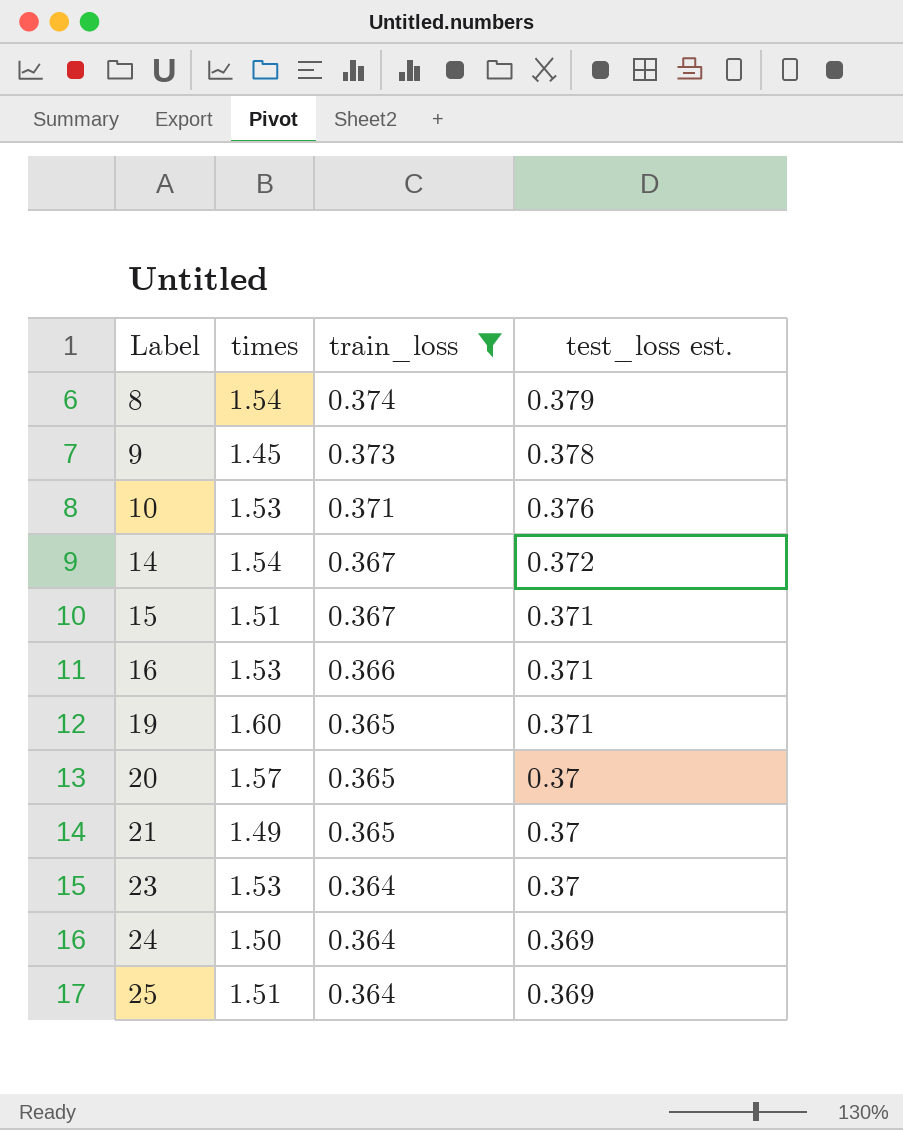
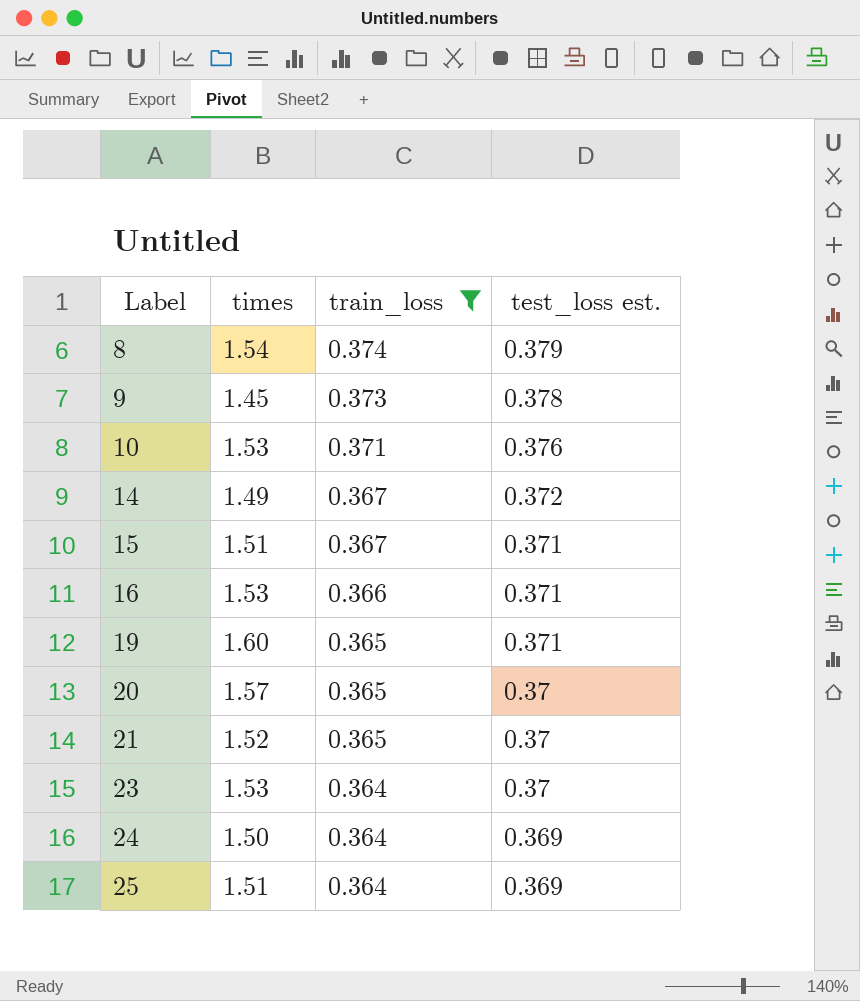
14 | times: 1.54 -> 1.49
21 | times: 1.49 -> 1.52

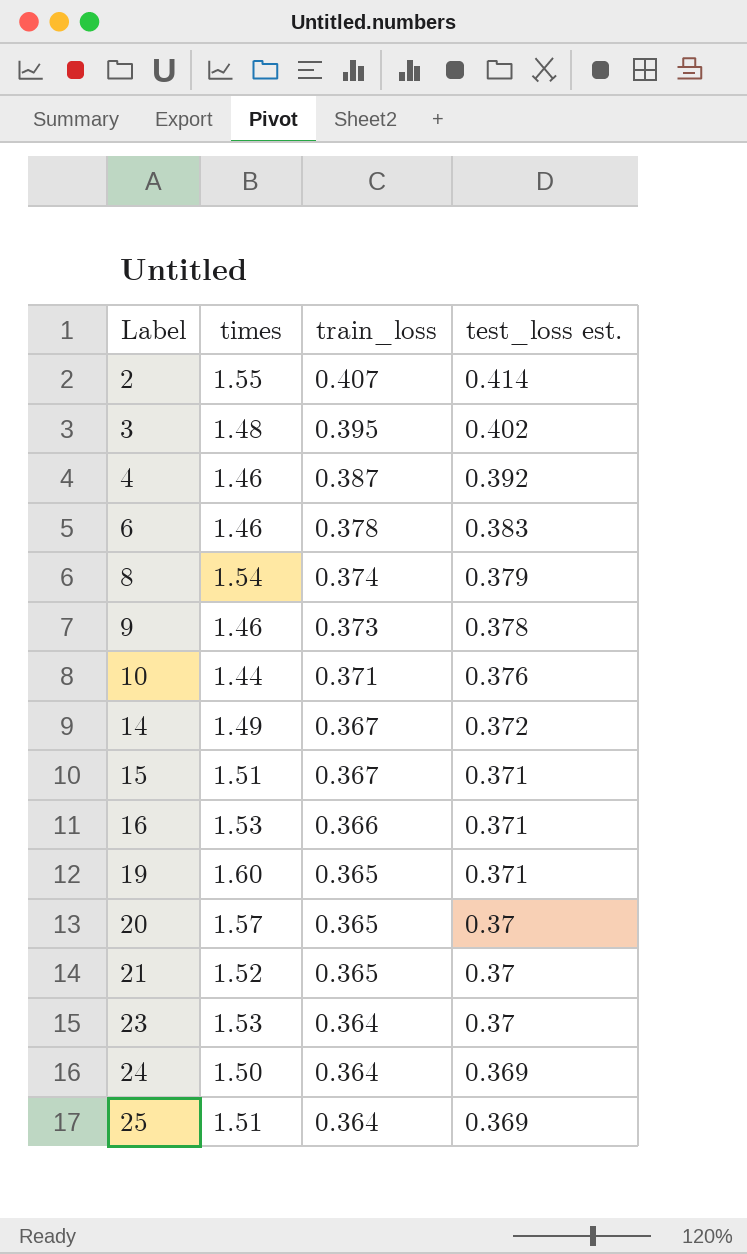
filter: train_loss <= 0.374 -> none
9 | times: 1.45 -> 1.46
10 | times: 1.53 -> 1.44

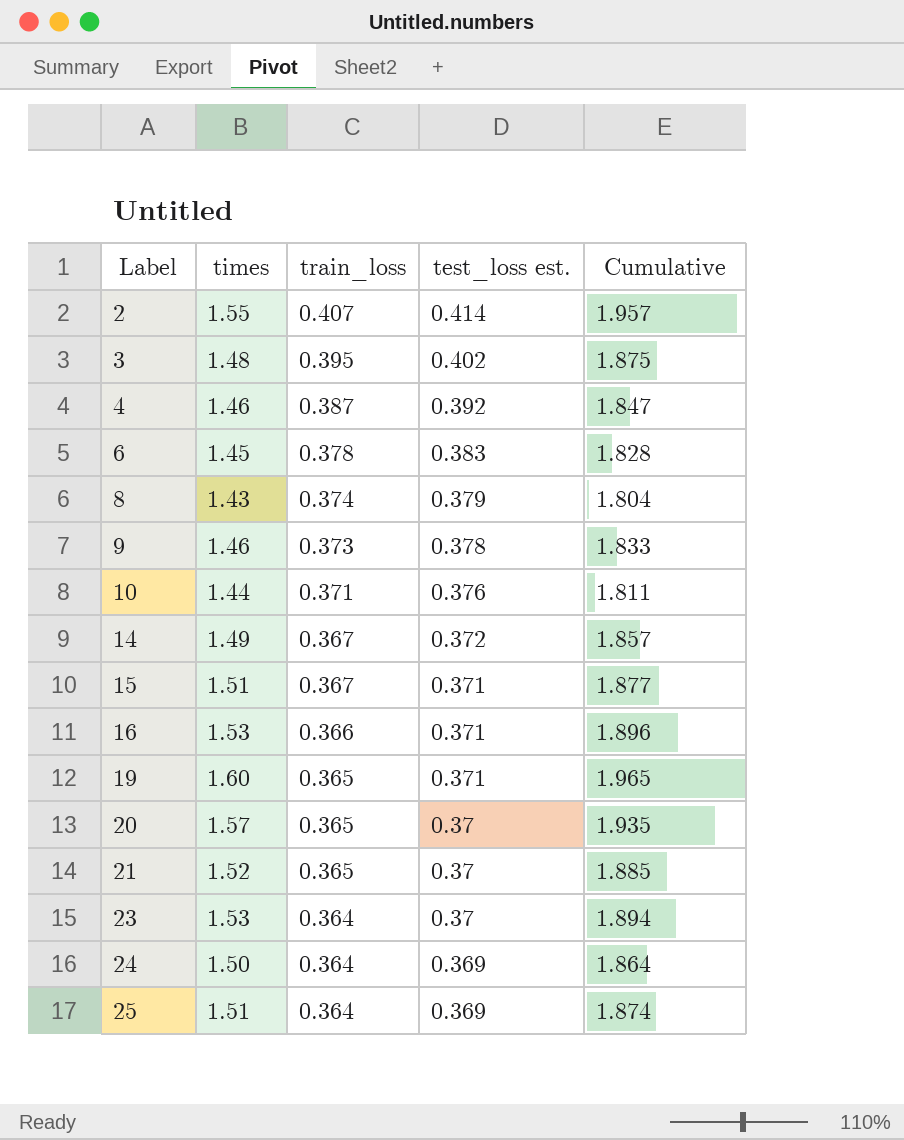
column Cumulative | formula: none -> [times] + [train_loss]
6 | times: 1.46 -> 1.45
8 | times: 1.54 -> 1.43

